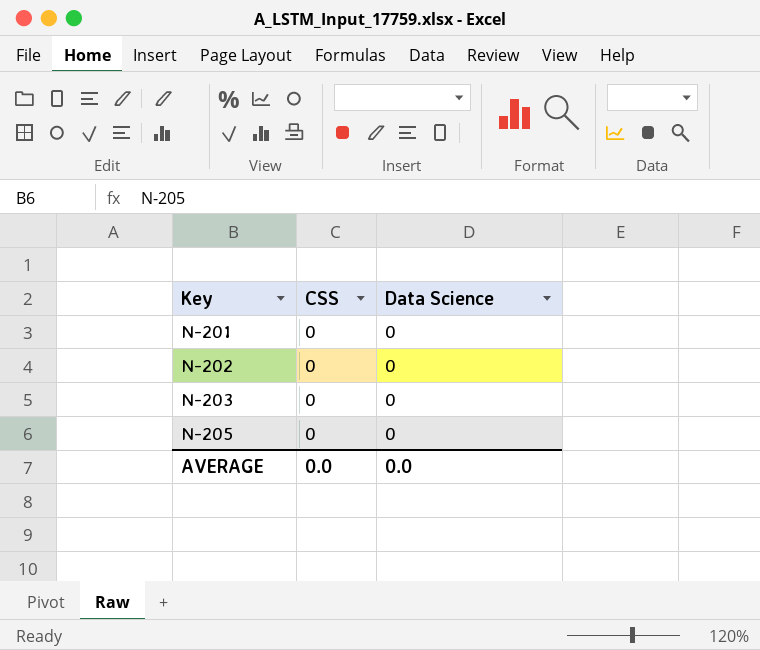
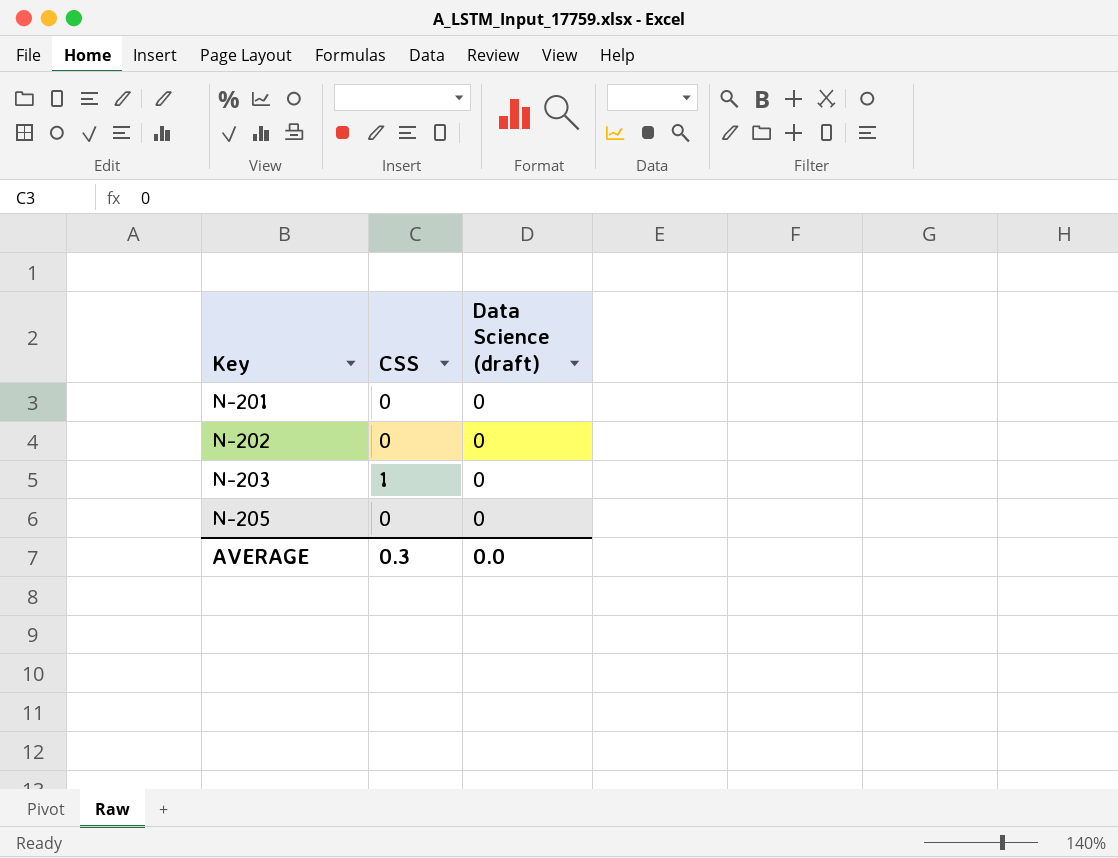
column name: Data Science -> Data Science (draft)
N-203 | CSS: 0 -> 1
AVERAGE | CSS: 0.0 -> 0.3

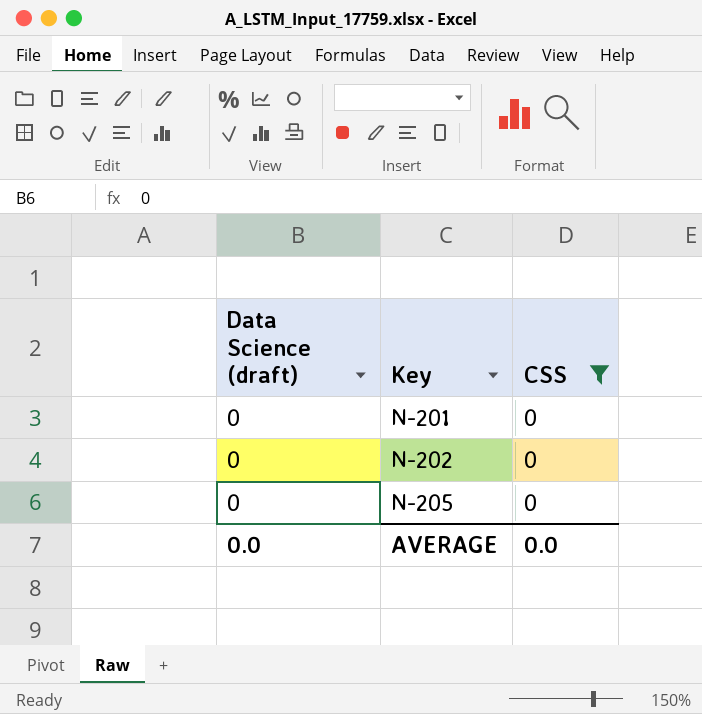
filter: none -> CSS = 0
column Data Science (draft) | position: 3 -> 1
AVERAGE | CSS: 0.3 -> 0.0

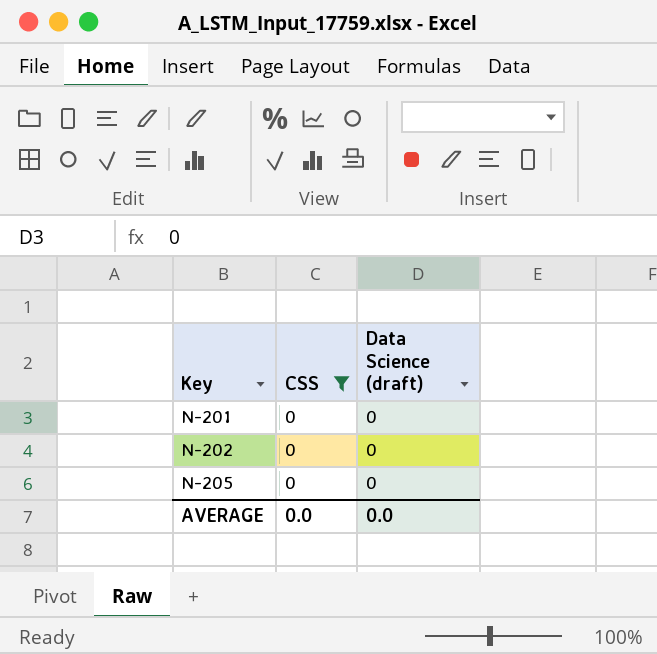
column Data Science (draft) | position: 1 -> 3

